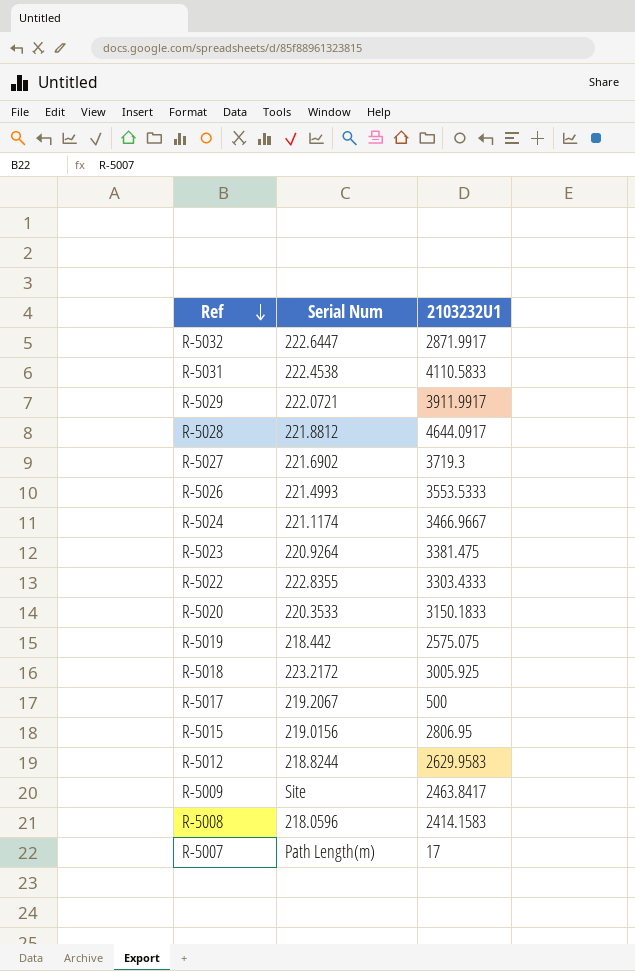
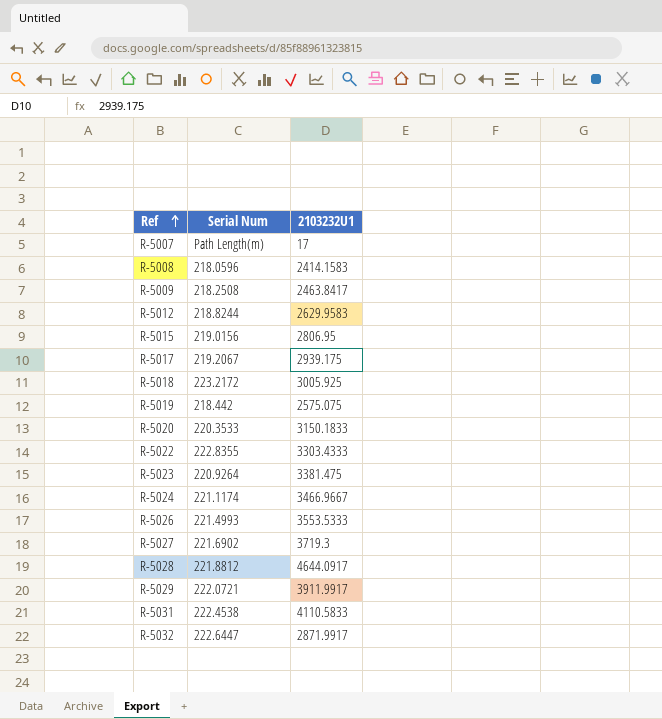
row order: Ref descending -> Ref ascending
R-5009 | Serial Num: Site -> 218.2508
R-5017 | 2103232U1: 500 -> 2939.175

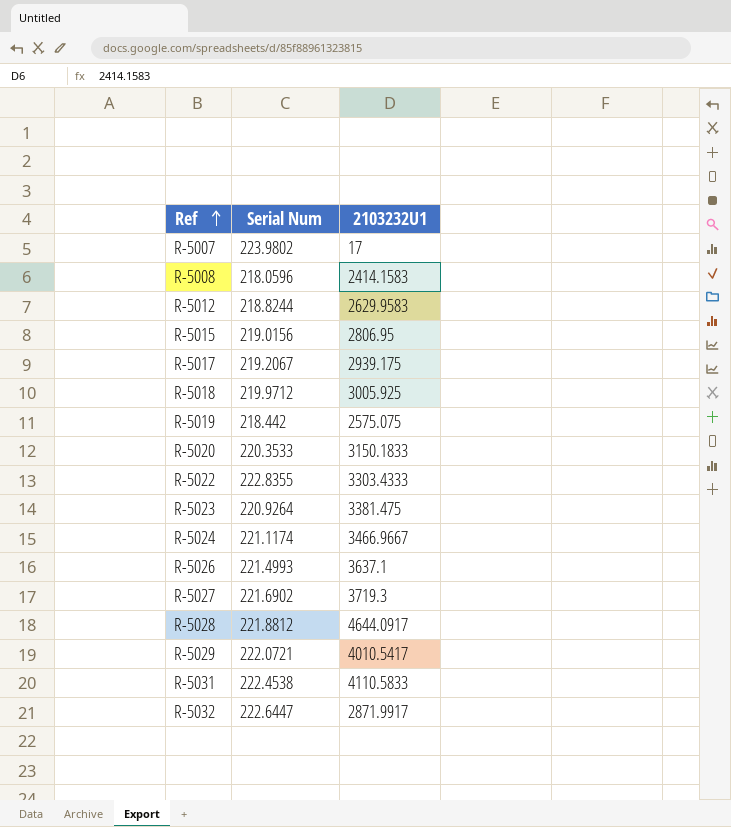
row R-5009: 218.2508 | 2463.8417 -> none
R-5007 | Serial Num: Path Length(m) -> 223.9802
R-5018 | Serial Num: 223.2172 -> 219.9712
R-5026 | 2103232U1: 3553.5333 -> 3637.1
R-5029 | 2103232U1: 3911.9917 -> 4010.5417

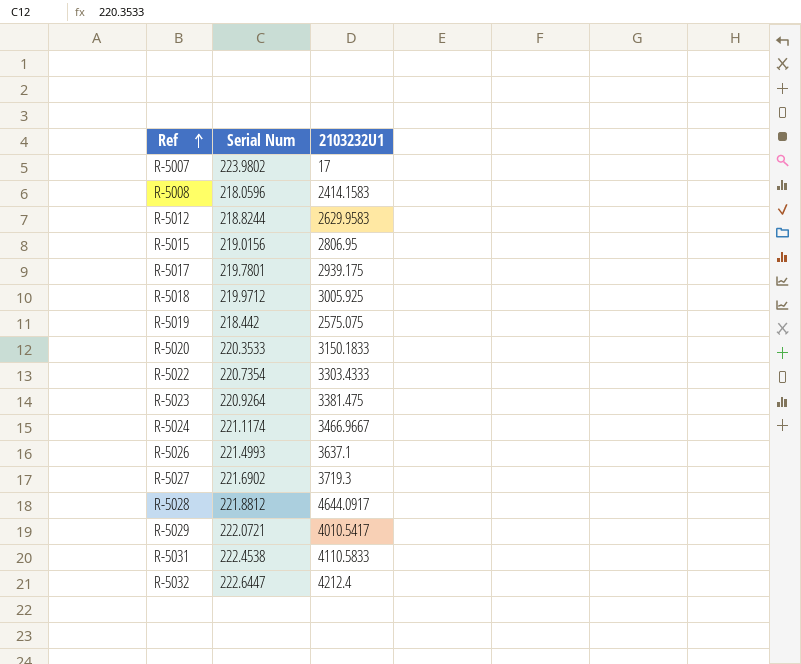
R-5017 | Serial Num: 219.2067 -> 219.7801
R-5022 | Serial Num: 222.8355 -> 220.7354
R-5032 | 2103232U1: 2871.9917 -> 4212.4

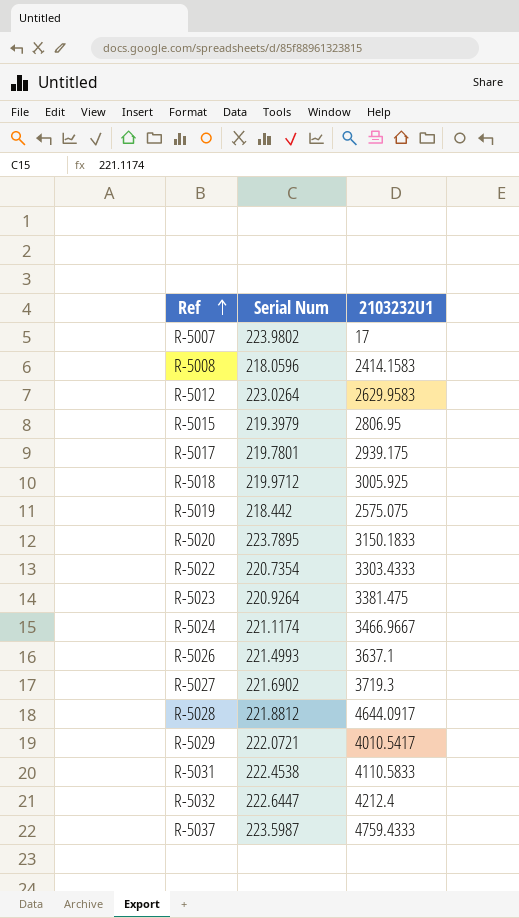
R-5012 | Serial Num: 218.8244 -> 223.0264
R-5015 | Serial Num: 219.0156 -> 219.3979
R-5020 | Serial Num: 220.3533 -> 223.7895
row R-5037: none -> 223.5987 | 4759.4333

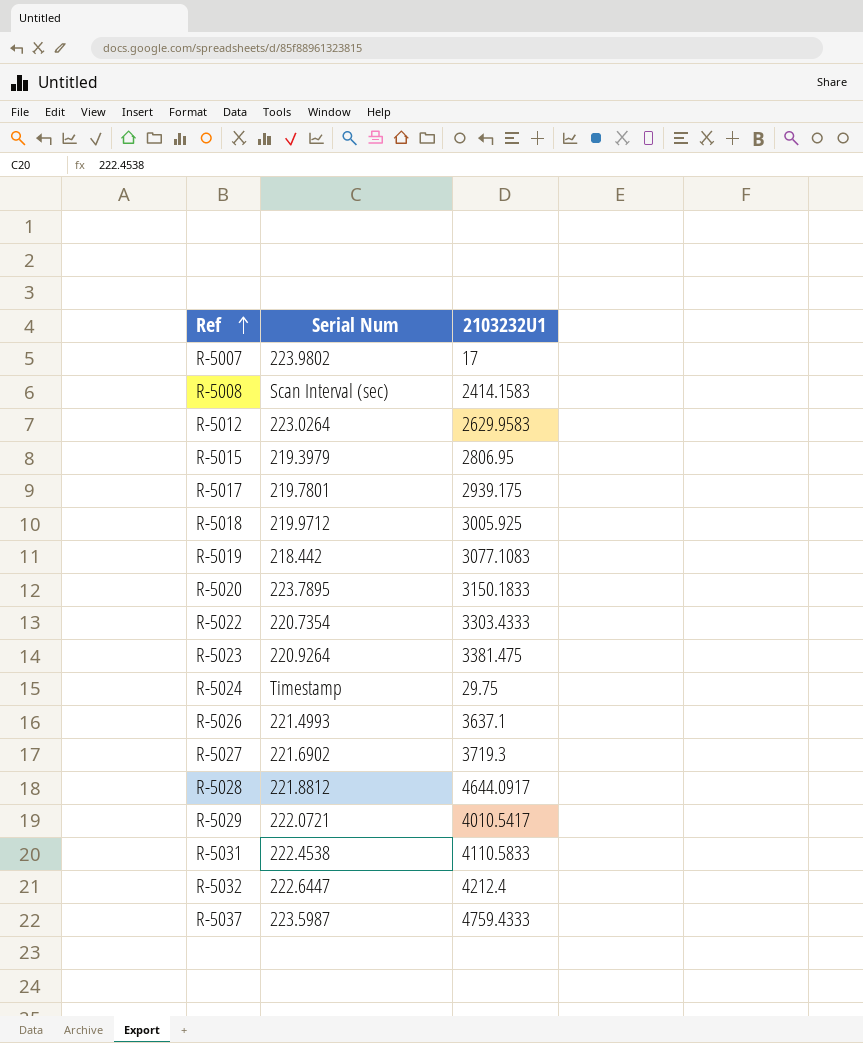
R-5008 | Serial Num: 218.0596 -> Scan Interval (sec)
R-5019 | 2103232U1: 2575.075 -> 3077.1083
R-5024 | Serial Num: 221.1174 -> Timestamp
R-5024 | 2103232U1: 3466.9667 -> 29.75

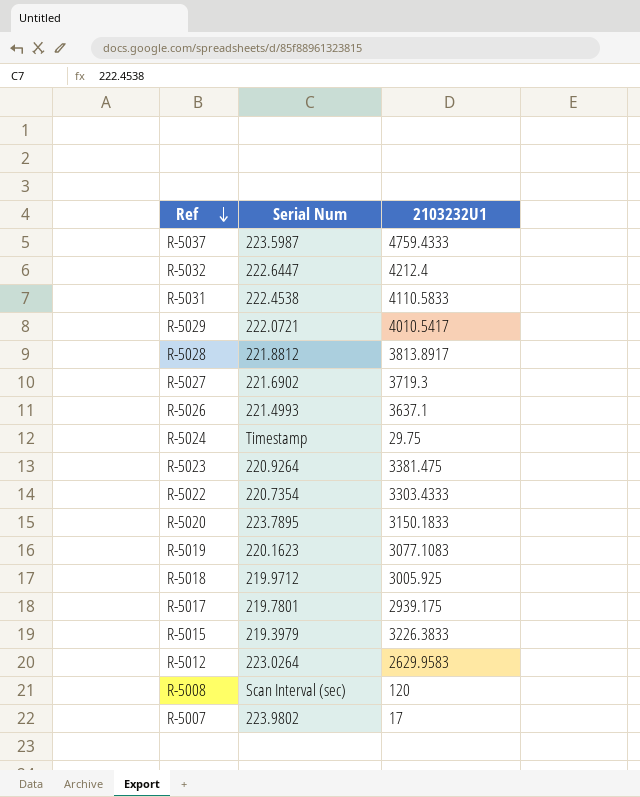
row order: Ref ascending -> Ref descending
R-5028 | 2103232U1: 4644.0917 -> 3813.8917
R-5019 | Serial Num: 218.442 -> 220.1623
R-5015 | 2103232U1: 2806.95 -> 3226.3833
R-5008 | 2103232U1: 2414.1583 -> 120

